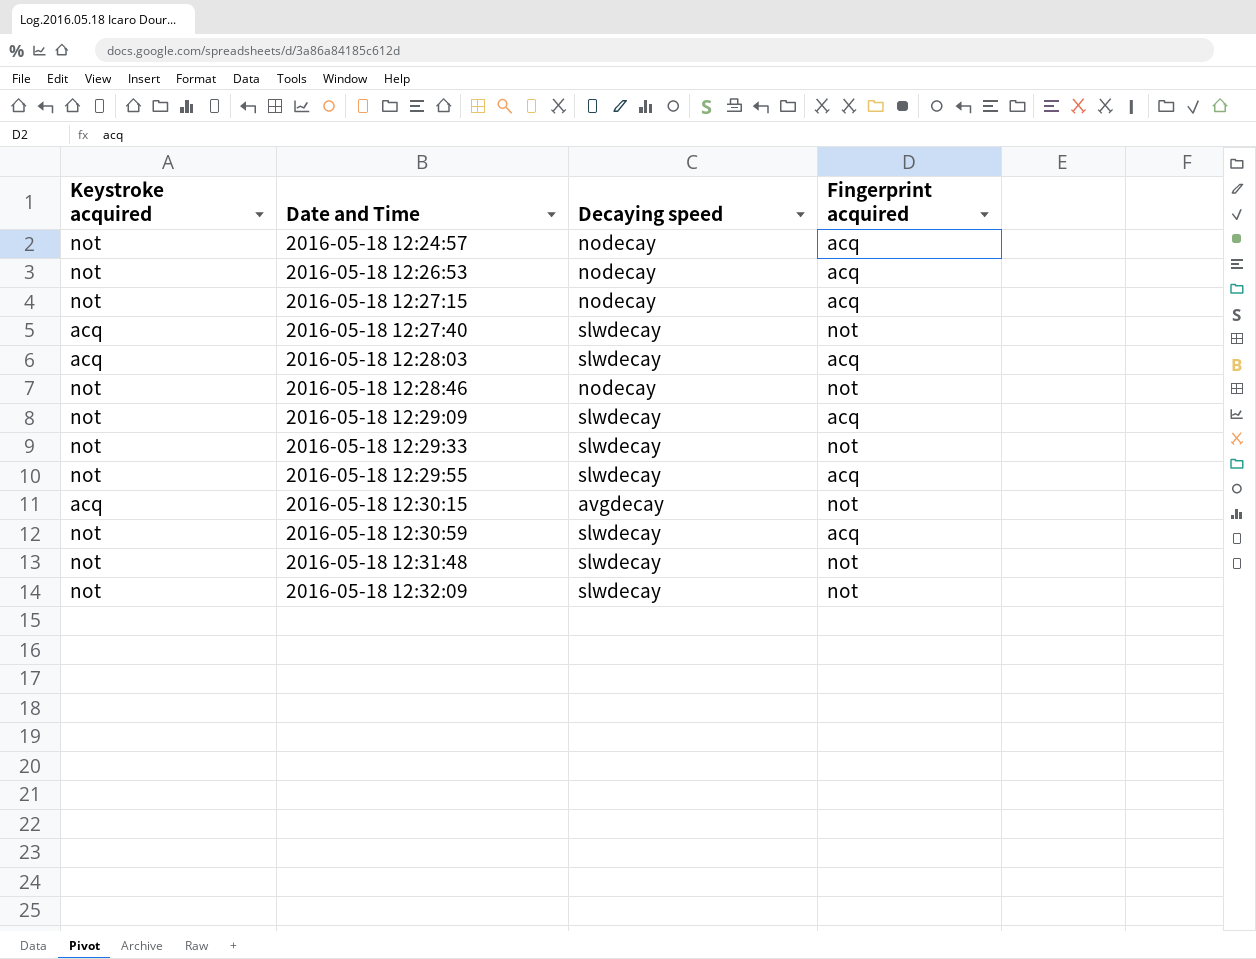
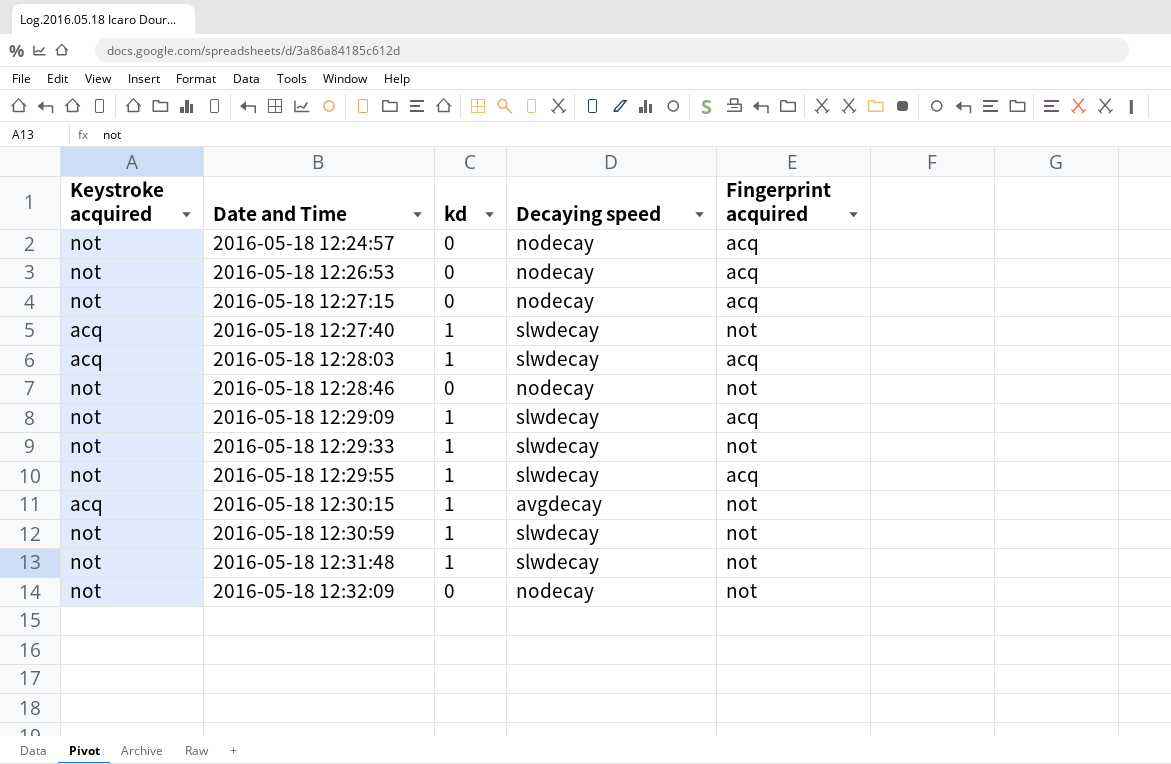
column kd | position: none -> 3
2016-05-18 12:30:59 | Fingerprint acquired: acq -> not
2016-05-18 12:32:09 | Decaying speed: slwdecay -> nodecay

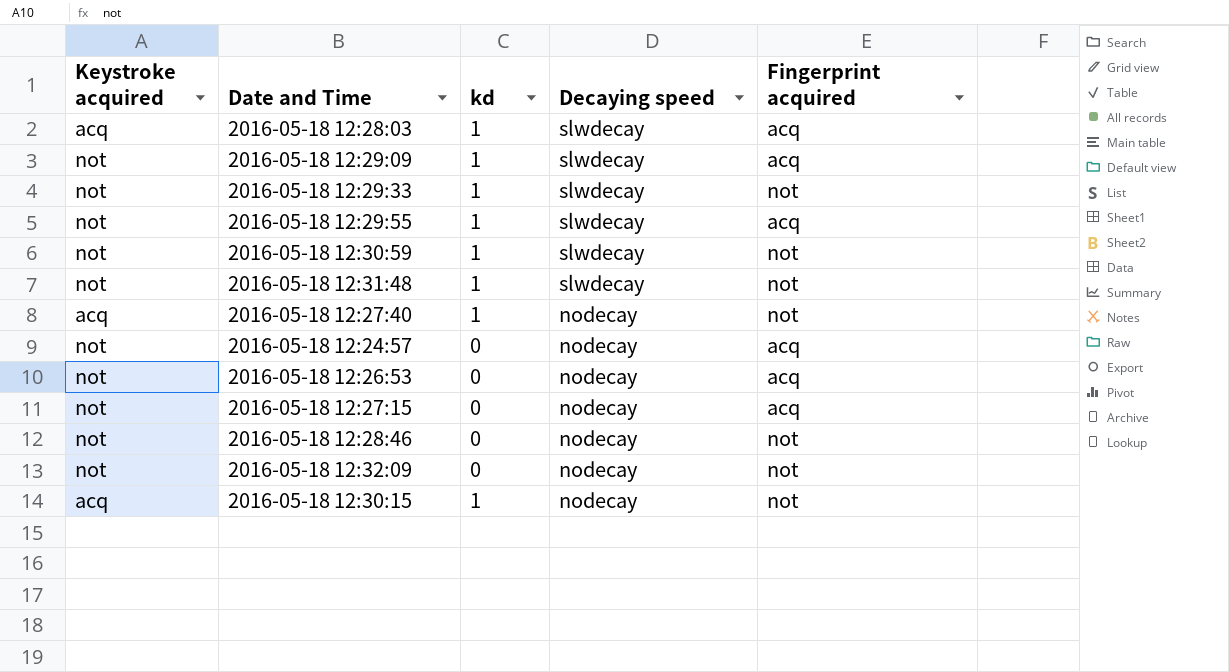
row order: Date and Time ascending -> Decaying speed descending
2016-05-18 12:27:40 | Decaying speed: slwdecay -> nodecay
2016-05-18 12:30:15 | Decaying speed: avgdecay -> nodecay

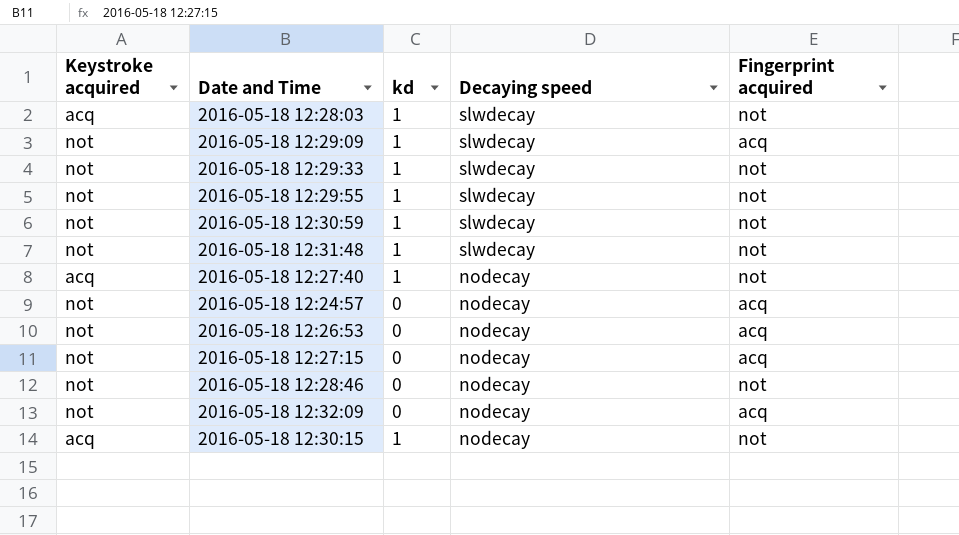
2016-05-18 12:28:03 | Fingerprint acquired: acq -> not
2016-05-18 12:29:55 | Fingerprint acquired: acq -> not
2016-05-18 12:32:09 | Fingerprint acquired: not -> acq

